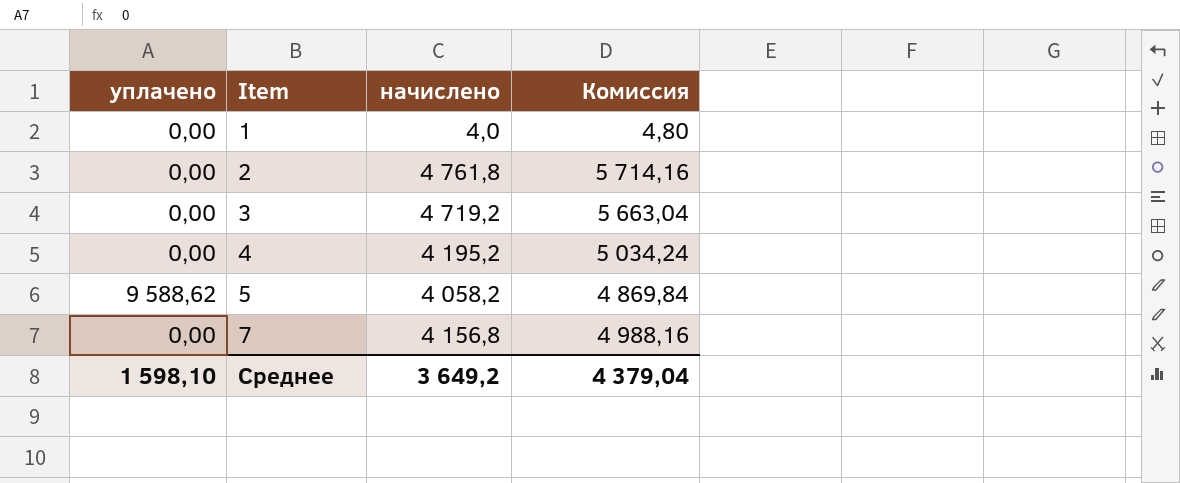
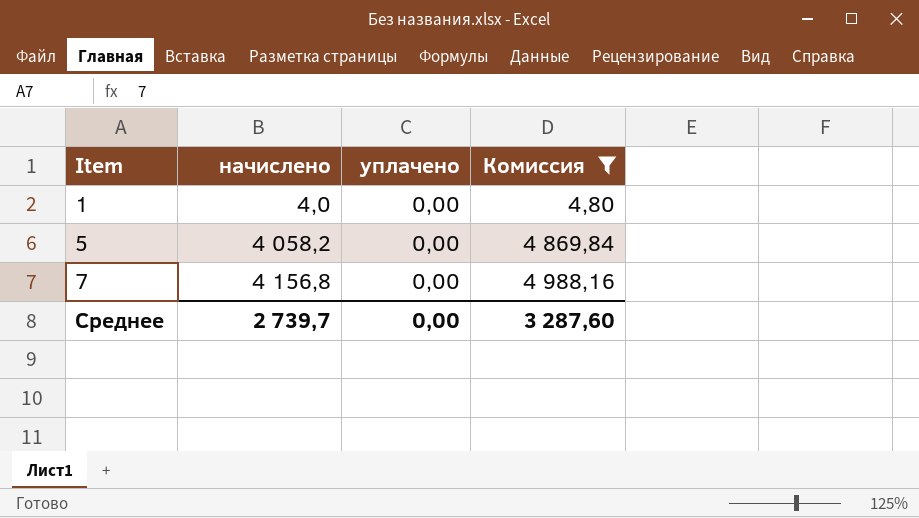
filter: none -> Комиссия <= 4 988,16
column уплачено | position: 1 -> 3
5 | уплачено: 9 588,62 -> 0,00
Среднее | начислено: 3 649,2 -> 2 739,7
Среднее | уплачено: 1 598,10 -> 0,00
Среднее | Комиссия: 4 379,04 -> 3 287,60

